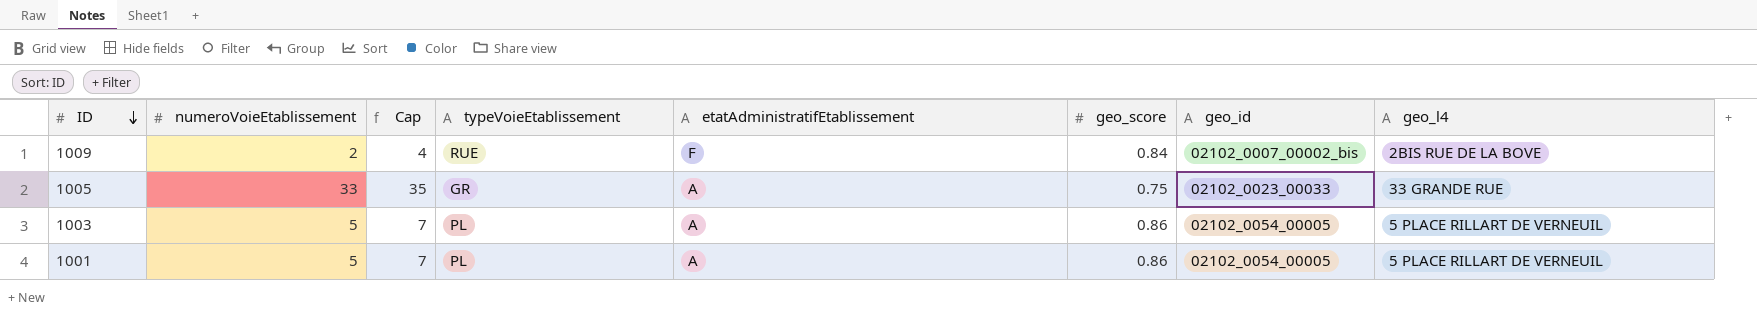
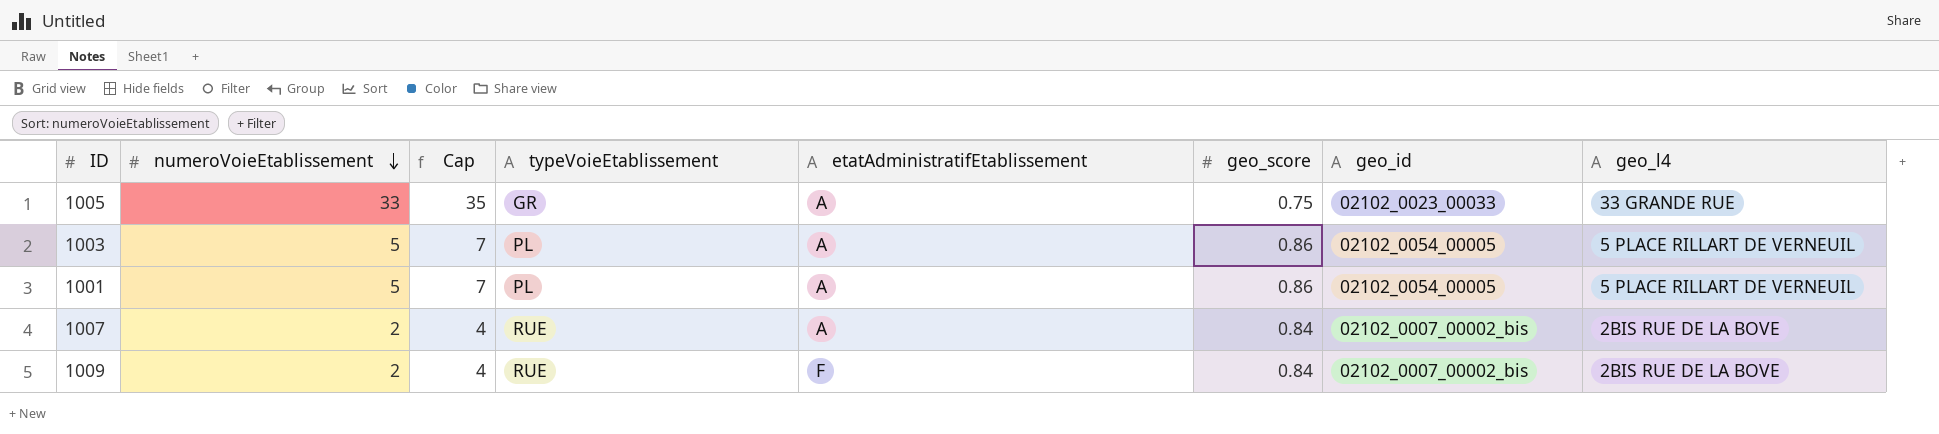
row order: ID descending -> numeroVoieEtablissement descending
row 1007: none -> 2 | 4 | RUE | A | 0.84 | 02102_0007_00002_bis | 2BIS RUE DE LA BOVE

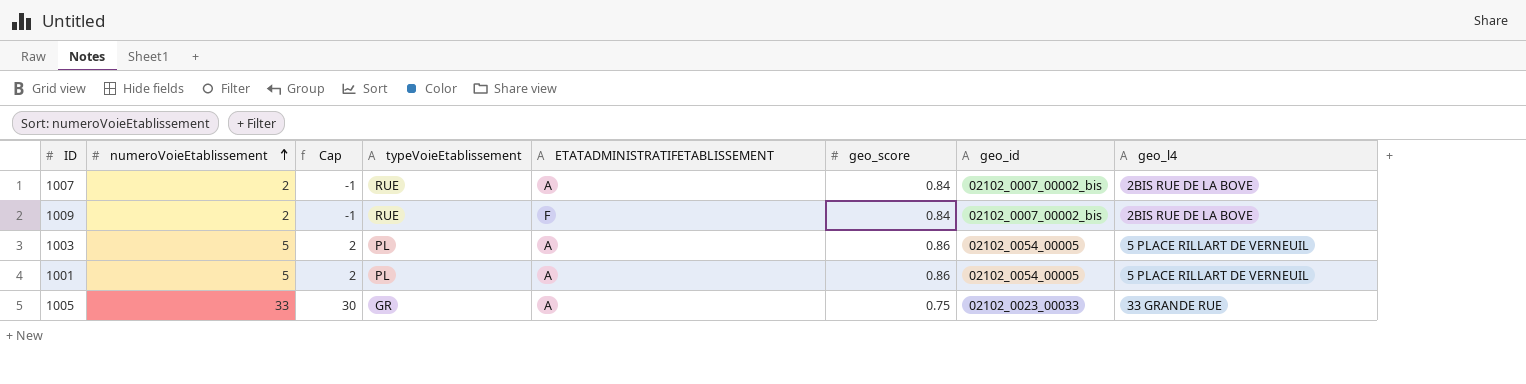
row order: numeroVoieEtablissement descending -> numeroVoieEtablissement ascending
column Cap | formula: [numeroVoieEtablissement] + 2 -> [numeroVoieEtablissement] - 3
column name: etatAdministratifEtablissement -> ETATADMINISTRATIFETABLISSEMENT

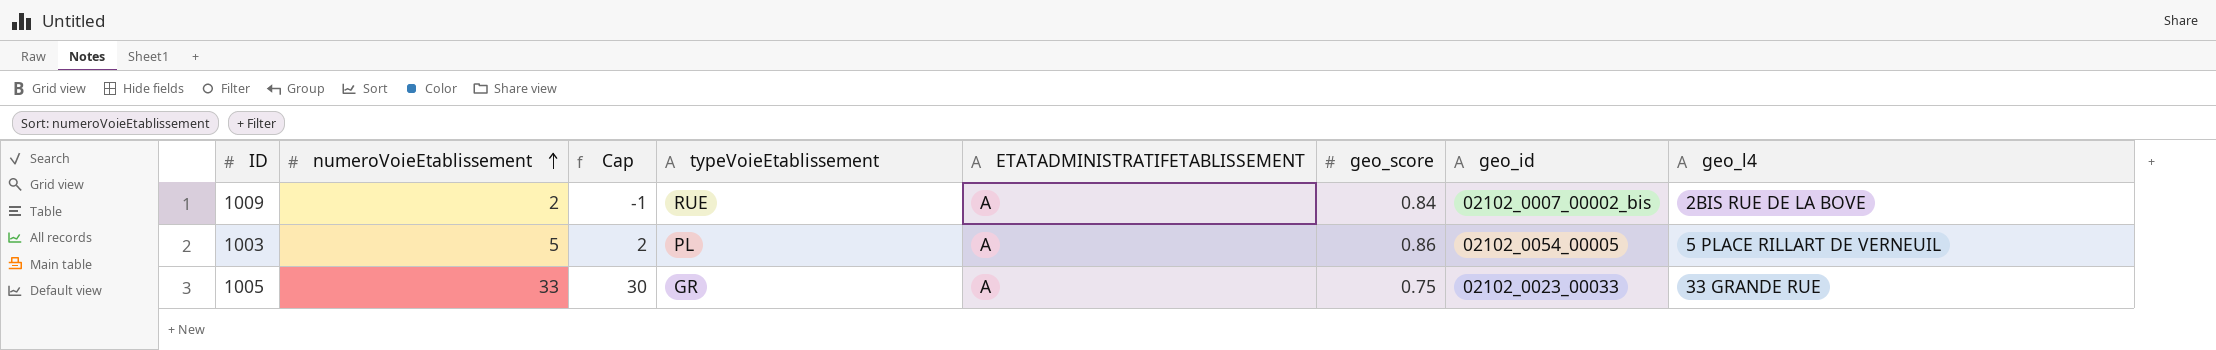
row 1007: 2 | -1 | RUE | A | 0.84 | 02102_0007_00002_bis | 2BIS RUE DE LA BOVE -> none
row 1001: 5 | 2 | PL | A | 0.86 | 02102_0054_00005 | 5 PLACE RILLART DE VERNEUIL -> none
1009 | ETATADMINISTRATIFETABLISSEMENT: F -> A

